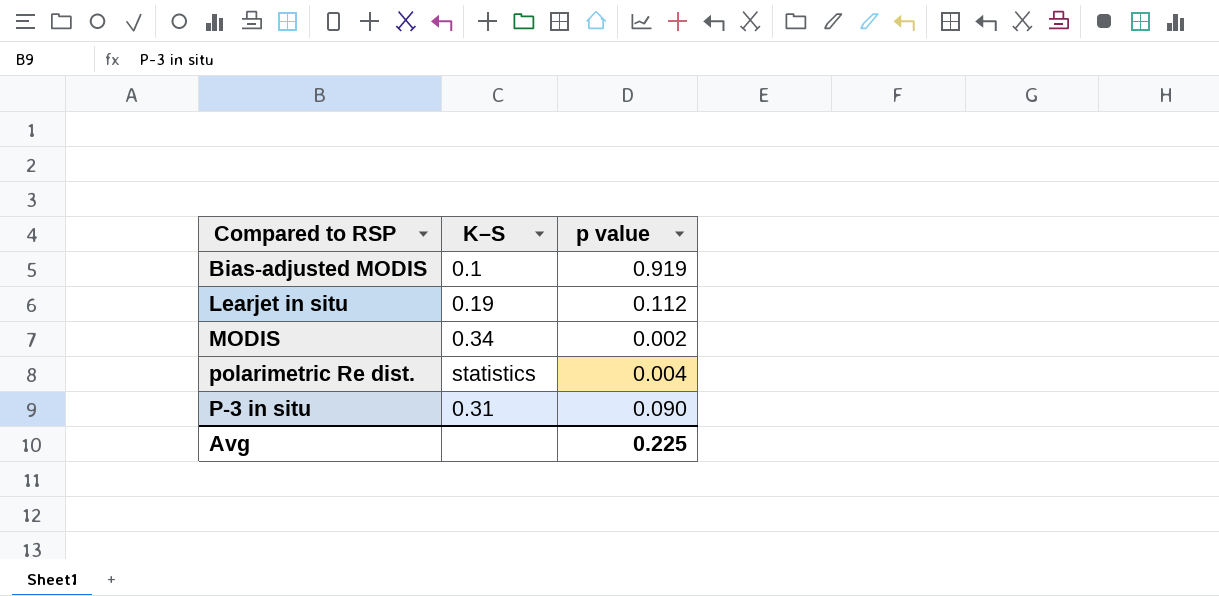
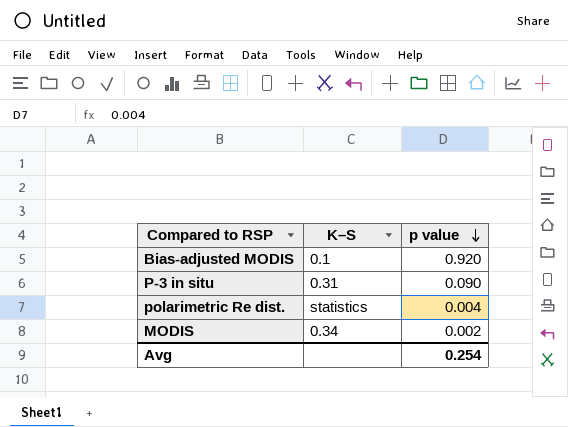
row order: none -> p value descending
row Learjet in situ: 0.19 | 0.112 -> none
Bias-adjusted MODIS | p value: 0.919 -> 0.920
Avg | p value: 0.225 -> 0.254

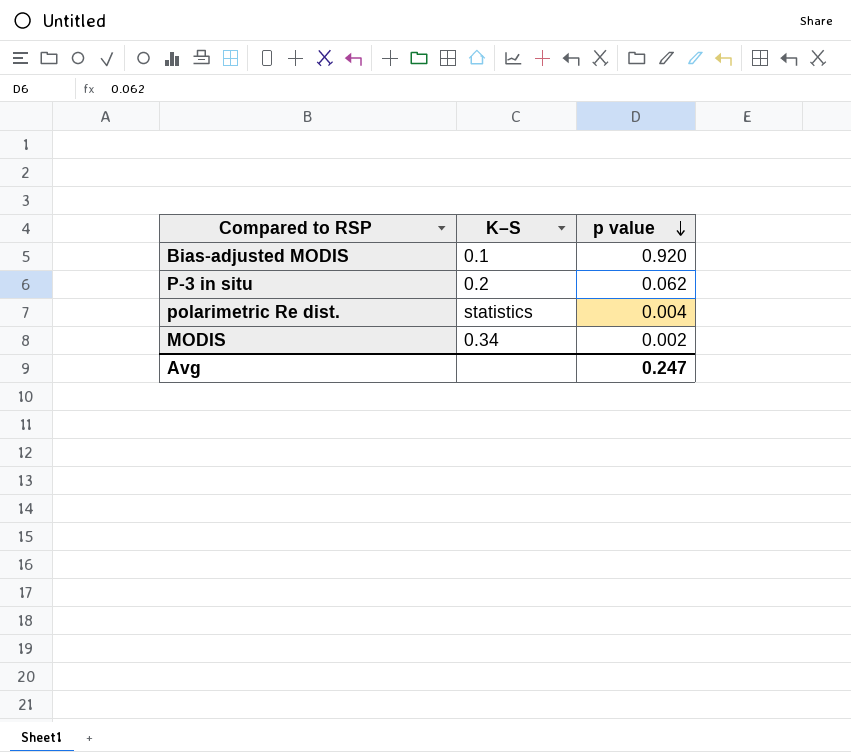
P-3 in situ | K–S: 0.31 -> 0.2
P-3 in situ | p value: 0.090 -> 0.062
Avg | p value: 0.254 -> 0.247

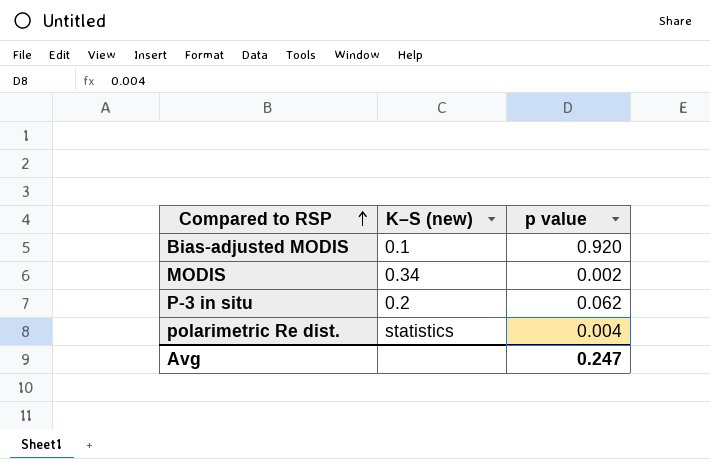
row order: p value descending -> Compared to RSP ascending
column name: K–S -> K–S (new)

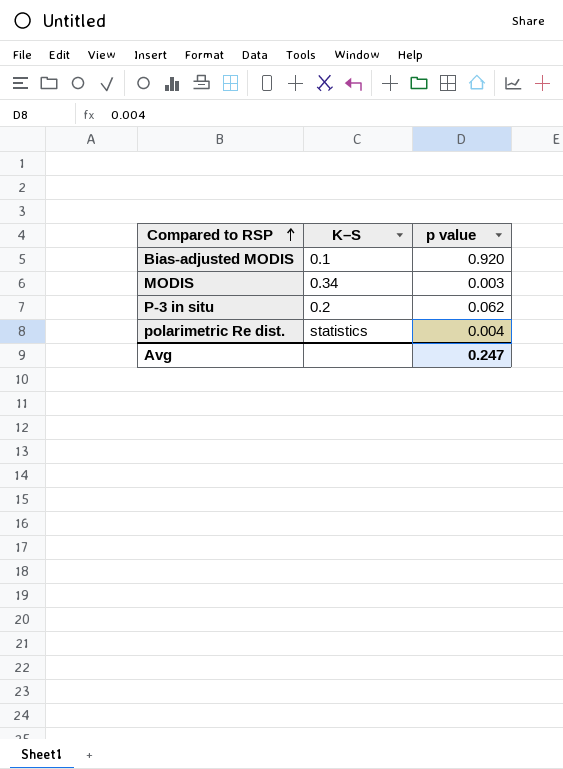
column name: K–S (new) -> K–S
MODIS | p value: 0.002 -> 0.003

